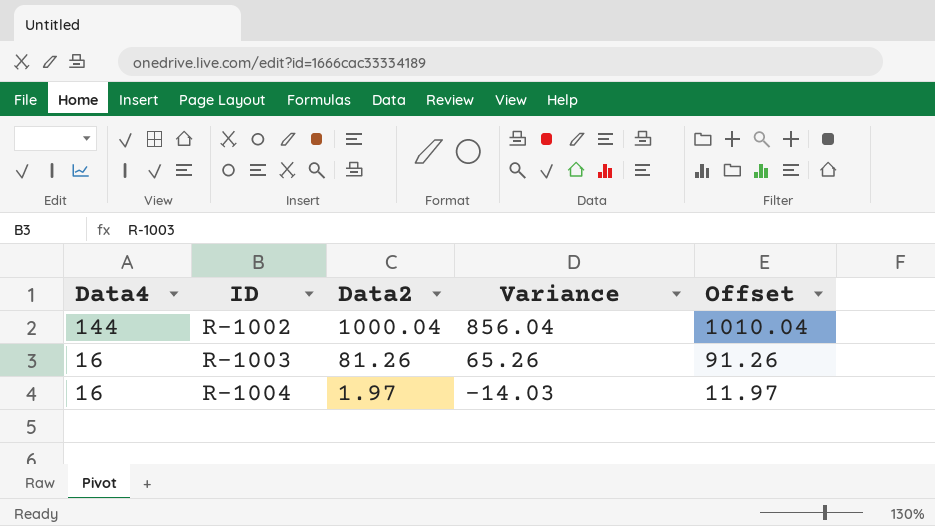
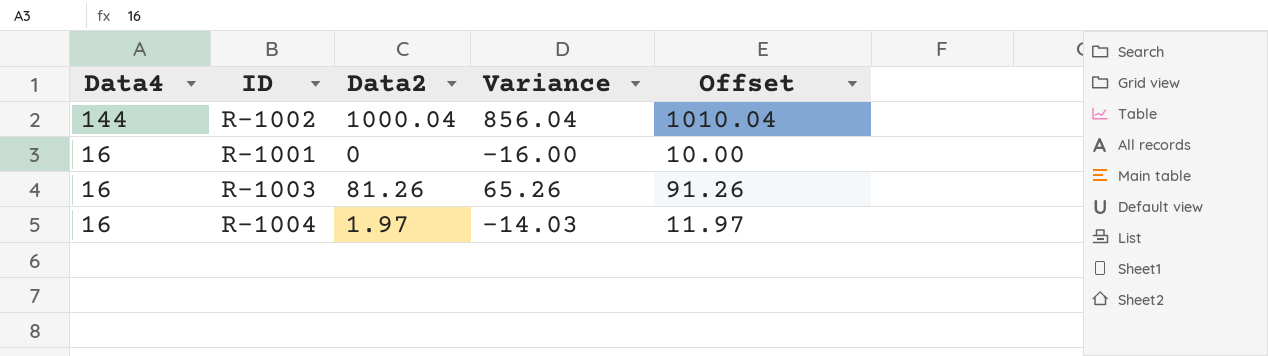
row R-1001: none -> 16 | 0 | -16.00 | 10.00

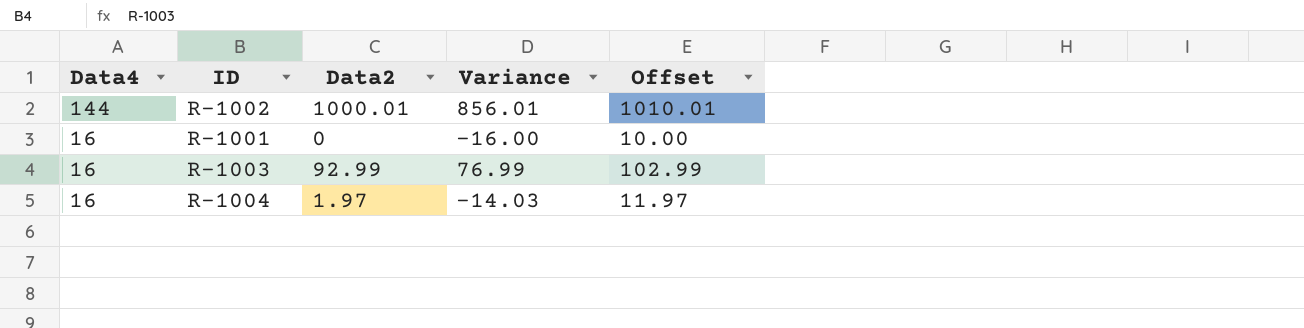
R-1002 | Data2: 1000.04 -> 1000.01
R-1002 | Variance: 856.04 -> 856.01
R-1002 | Offset: 1010.04 -> 1010.01
R-1003 | Data2: 81.26 -> 92.99
R-1003 | Variance: 65.26 -> 76.99
R-1003 | Offset: 91.26 -> 102.99

